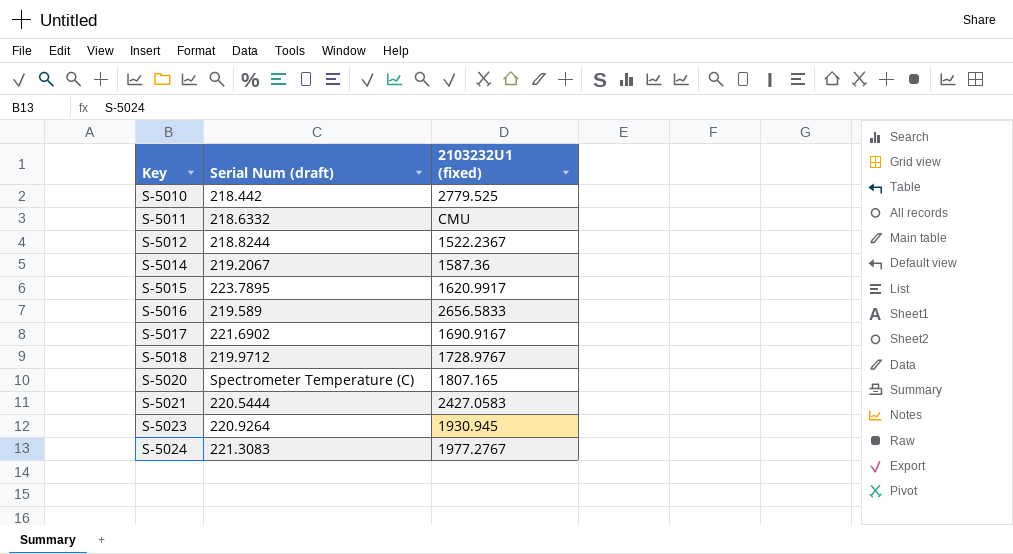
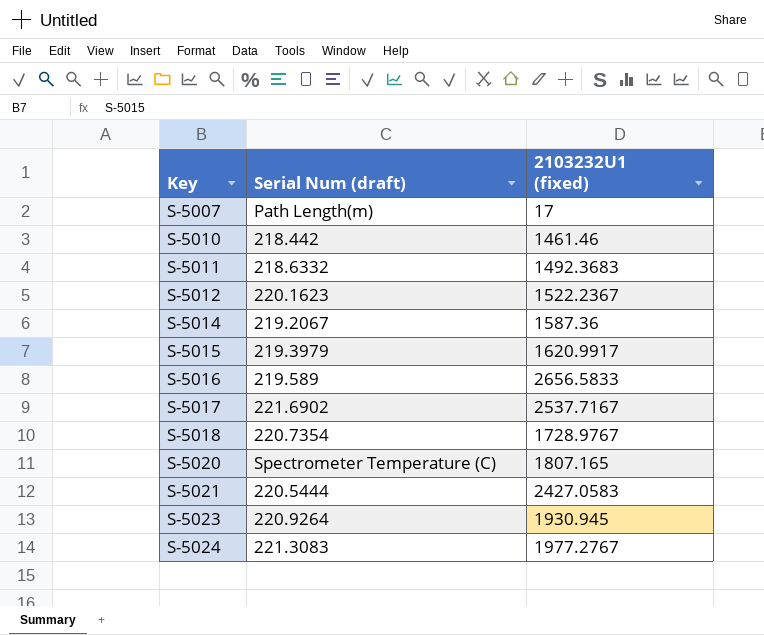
row S-5007: none -> Path Length(m) | 17
S-5010 | 2103232U1 (fixed): 2779.525 -> 1461.46
S-5011 | 2103232U1 (fixed): CMU -> 1492.3683
S-5012 | Serial Num (draft): 218.8244 -> 220.1623
S-5015 | Serial Num (draft): 223.7895 -> 219.3979
S-5017 | 2103232U1 (fixed): 1690.9167 -> 2537.7167
S-5018 | Serial Num (draft): 219.9712 -> 220.7354

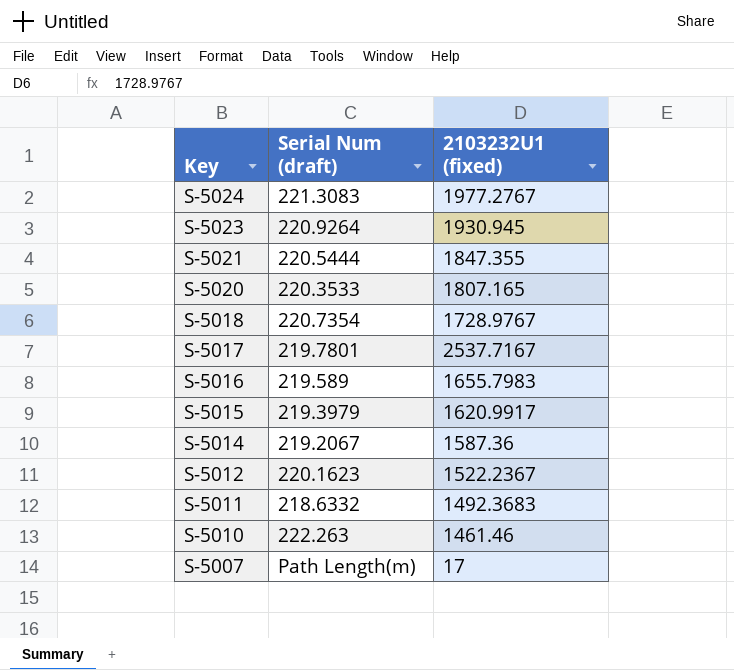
row order: Key ascending -> Key descending
S-5021 | 2103232U1 (fixed): 2427.0583 -> 1847.355
S-5020 | Serial Num (draft): Spectrometer Temperature (C) -> 220.3533
S-5017 | Serial Num (draft): 221.6902 -> 219.7801
S-5016 | 2103232U1 (fixed): 2656.5833 -> 1655.7983
S-5010 | Serial Num (draft): 218.442 -> 222.263

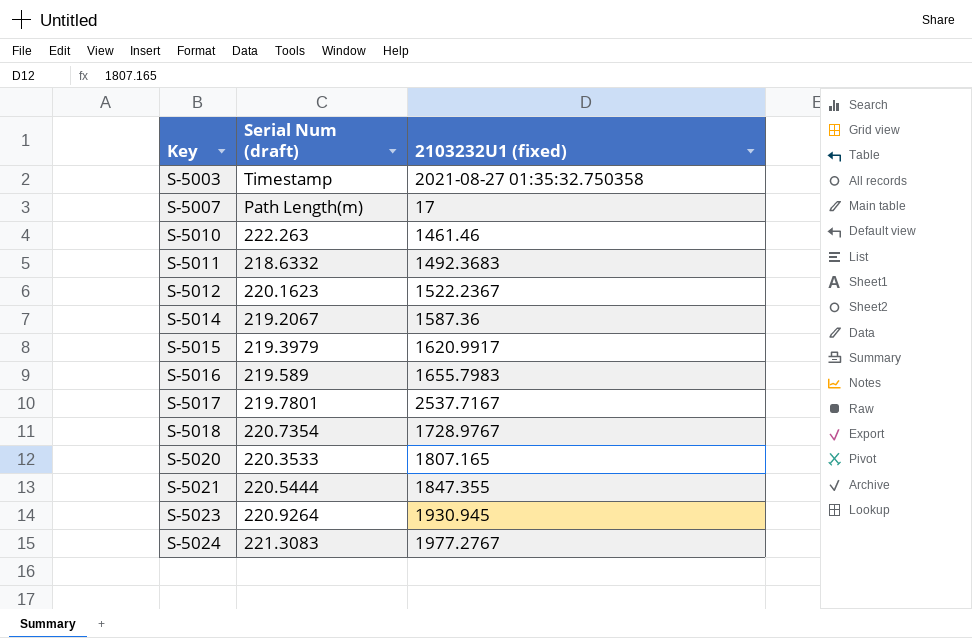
row order: Key descending -> Key ascending
row S-5003: none -> Timestamp | 2021-08-27 01:35:32.750358

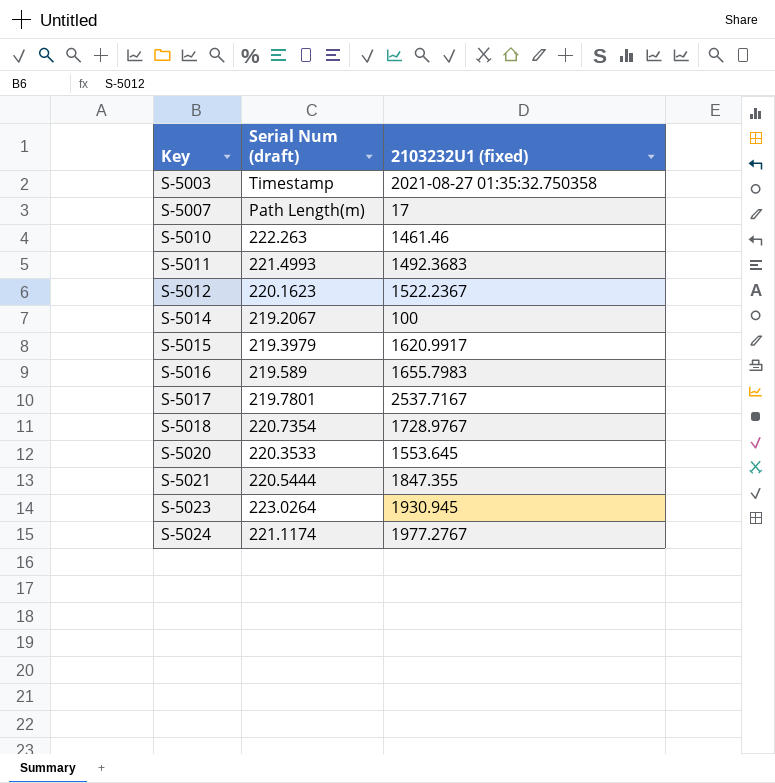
S-5011 | Serial Num (draft): 218.6332 -> 221.4993
S-5014 | 2103232U1 (fixed): 1587.36 -> 100
S-5020 | 2103232U1 (fixed): 1807.165 -> 1553.645
S-5023 | Serial Num (draft): 220.9264 -> 223.0264
S-5024 | Serial Num (draft): 221.3083 -> 221.1174

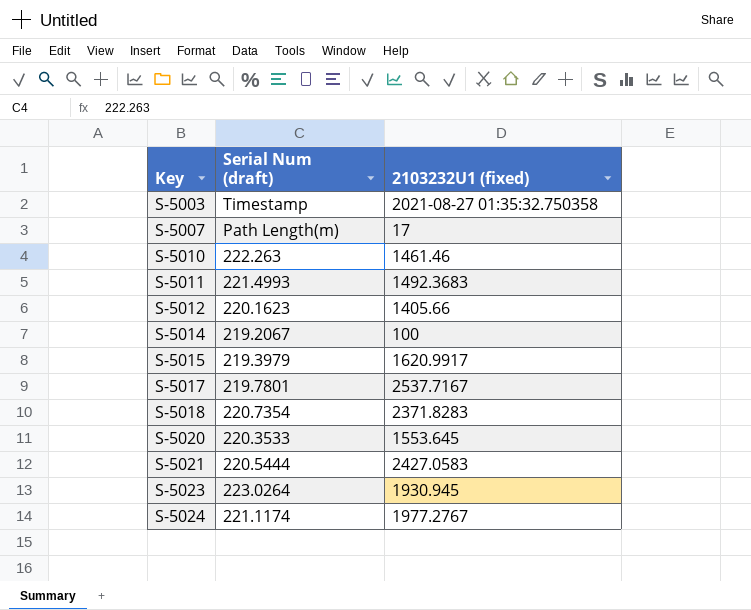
row S-5016: 219.589 | 1655.7983 -> none
S-5012 | 2103232U1 (fixed): 1522.2367 -> 1405.66
S-5018 | 2103232U1 (fixed): 1728.9767 -> 2371.8283
S-5021 | 2103232U1 (fixed): 1847.355 -> 2427.0583

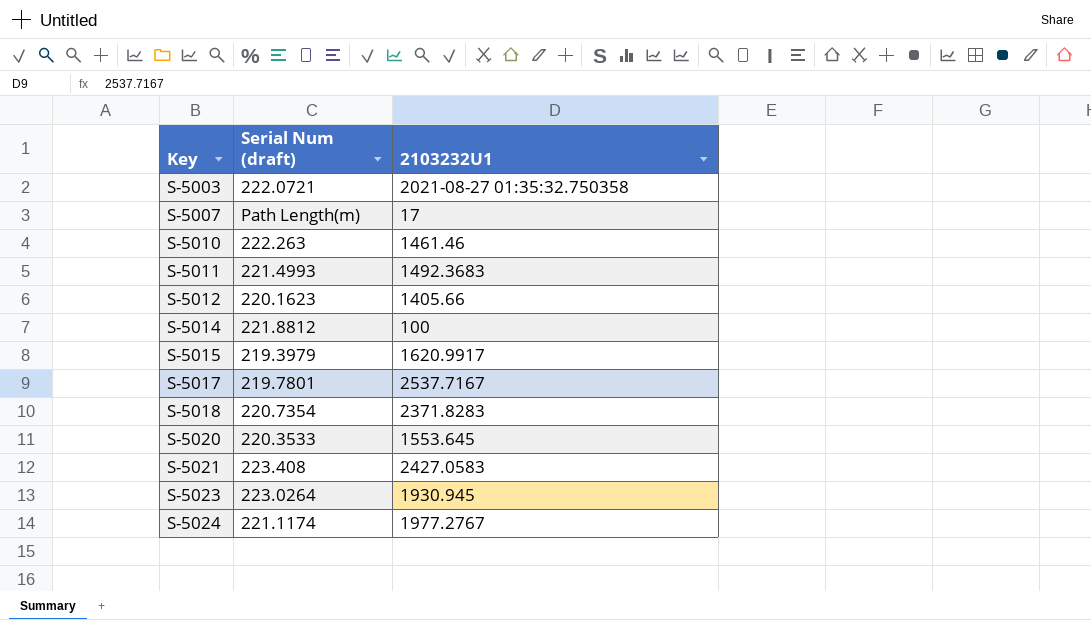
column name: 2103232U1 (fixed) -> 2103232U1
S-5003 | Serial Num (draft): Timestamp -> 222.0721
S-5014 | Serial Num (draft): 219.2067 -> 221.8812
S-5021 | Serial Num (draft): 220.5444 -> 223.408

